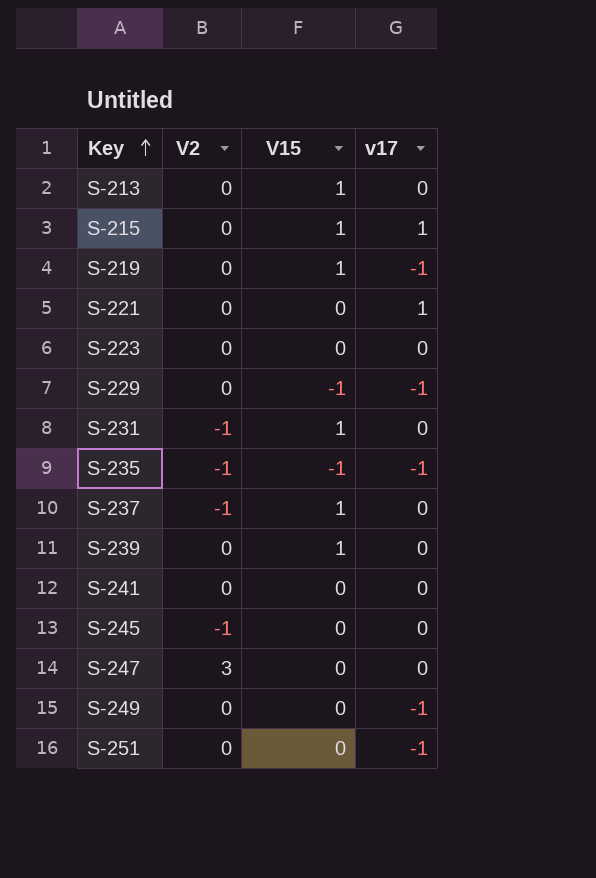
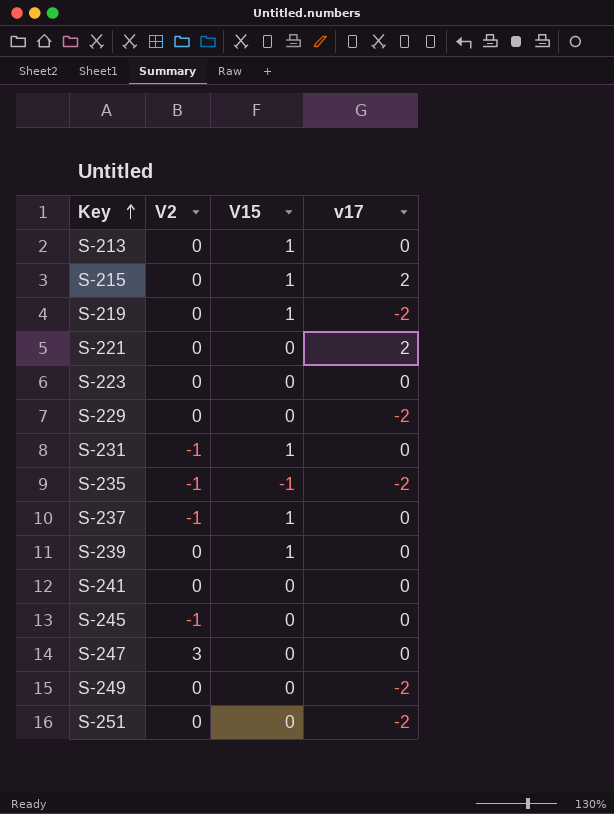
S-215 | v17: 1 -> 2
S-219 | v17: -1 -> -2
S-221 | v17: 1 -> 2
S-229 | V15: -1 -> 0
S-229 | v17: -1 -> -2
S-235 | v17: -1 -> -2
S-249 | v17: -1 -> -2
S-251 | v17: -1 -> -2

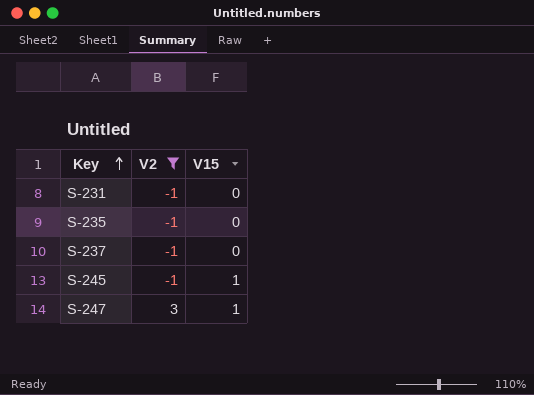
filter: none -> V2 != 0
column v17 | position: 4 -> none
S-231 | V15: 1 -> 0
S-235 | V15: -1 -> 0
S-237 | V15: 1 -> 0
S-245 | V15: 0 -> 1
S-247 | V15: 0 -> 1

